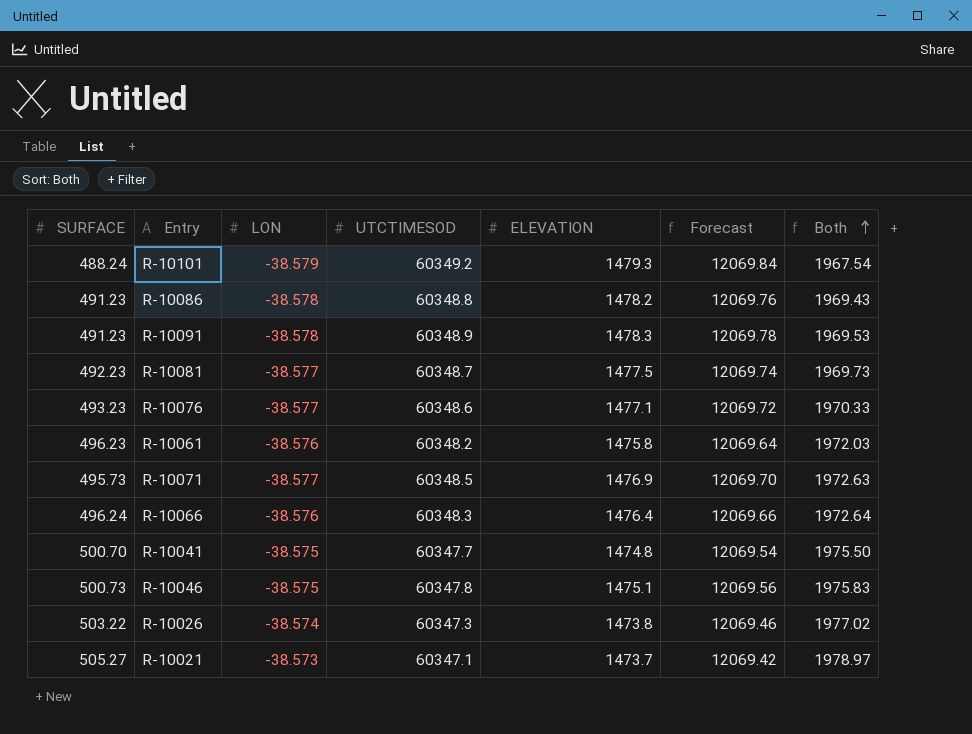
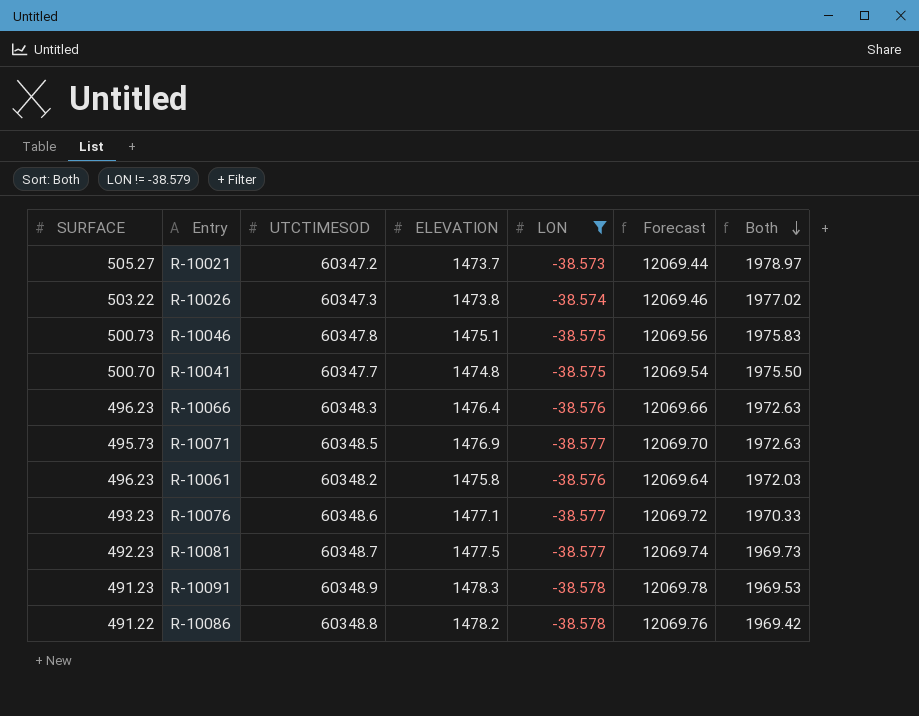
filter: none -> LON != -38.579
row order: Both ascending -> Both descending
column LON | position: 3 -> 5
R-10021 | UTCTIMESOD: 60347.1 -> 60347.2
R-10021 | Forecast: 12069.42 -> 12069.44
R-10066 | SURFACE: 496.24 -> 496.23
R-10066 | Both: 1972.64 -> 1972.63
R-10086 | SURFACE: 491.23 -> 491.22
R-10086 | Both: 1969.43 -> 1969.42

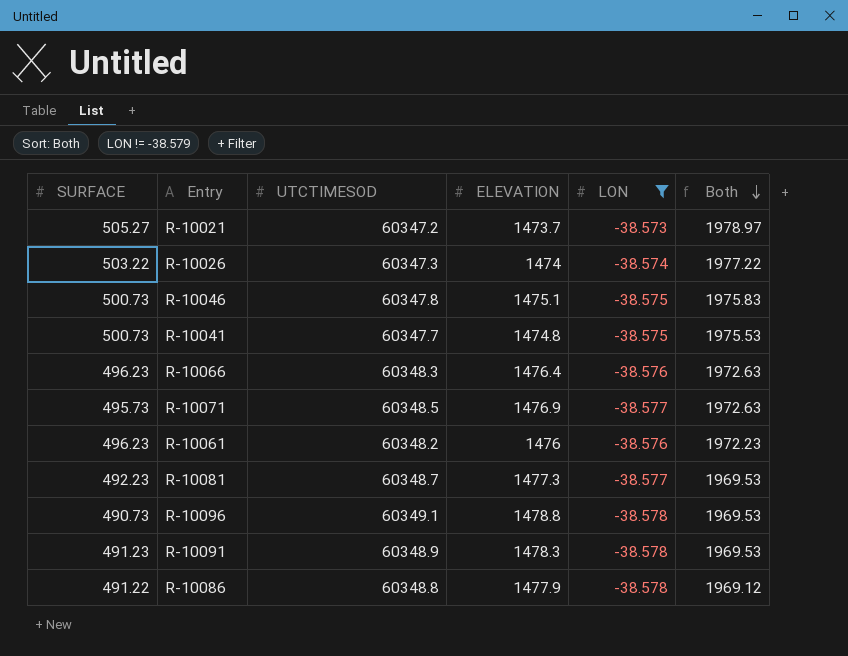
column Forecast | formula: [UTCTIMESOD] * 0.2 -> none
row R-10076: 493.23 | 60348.6 | 1477.1 | -38.577 | 12069.72 | 1970.33 -> none
R-10026 | ELEVATION: 1473.8 -> 1474
R-10026 | Both: 1977.02 -> 1977.22
R-10041 | SURFACE: 500.70 -> 500.73
R-10041 | Both: 1975.50 -> 1975.53
R-10061 | ELEVATION: 1475.8 -> 1476
R-10061 | Both: 1972.03 -> 1972.23
R-10081 | ELEVATION: 1477.5 -> 1477.3
R-10081 | Both: 1969.73 -> 1969.53
row R-10096: none -> 490.73 | 60349.1 | 1478.8 | -38.578 | 1969.53
R-10086 | ELEVATION: 1478.2 -> 1477.9
R-10086 | Both: 1969.42 -> 1969.12

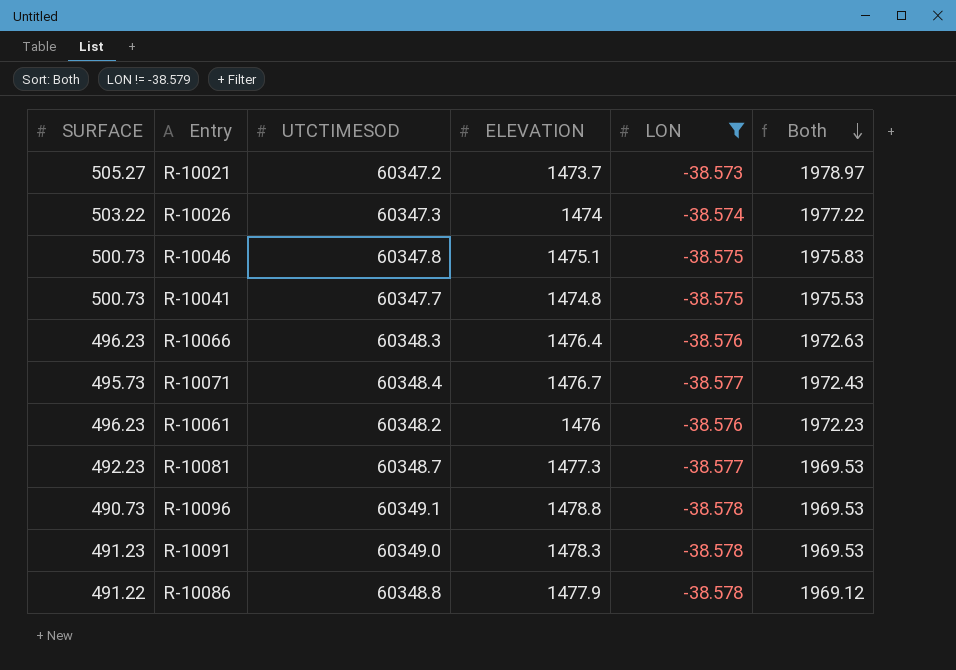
R-10071 | UTCTIMESOD: 60348.5 -> 60348.4
R-10071 | ELEVATION: 1476.9 -> 1476.7
R-10071 | Both: 1972.63 -> 1972.43
R-10091 | UTCTIMESOD: 60348.9 -> 60349.0

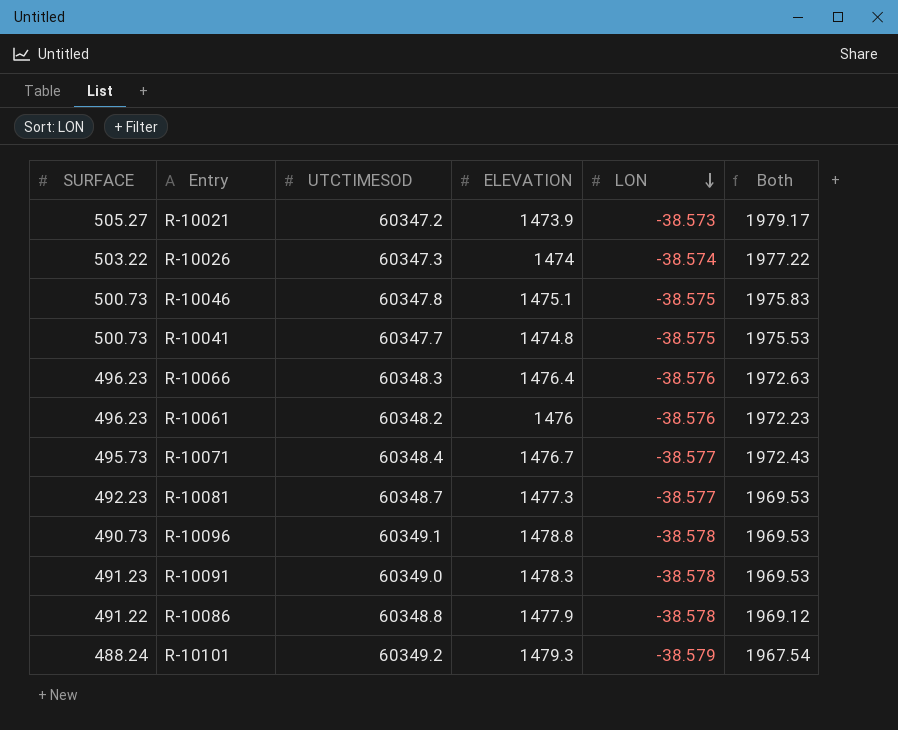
filter: LON != -38.579 -> none
row order: Both descending -> LON descending
R-10021 | ELEVATION: 1473.7 -> 1473.9
R-10021 | Both: 1978.97 -> 1979.17

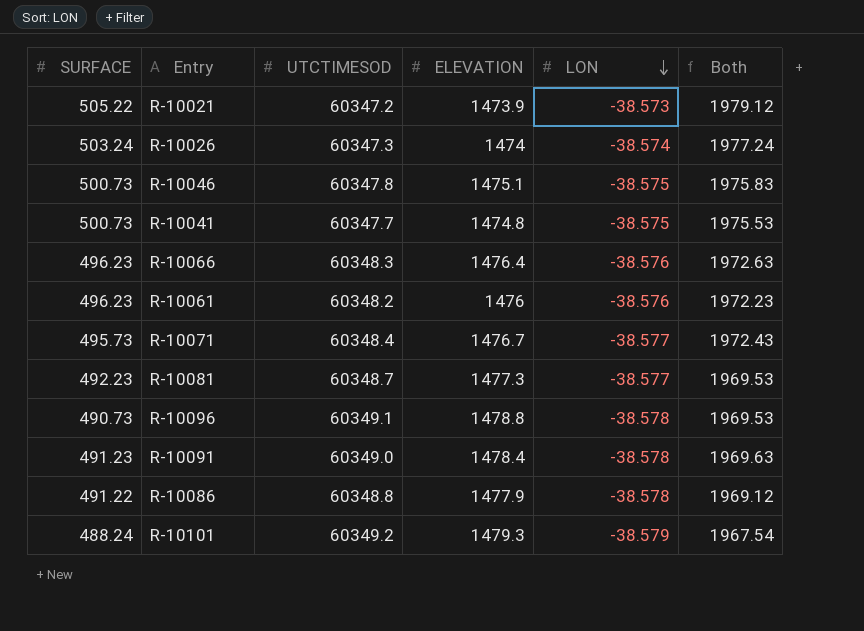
R-10021 | SURFACE: 505.27 -> 505.22
R-10021 | Both: 1979.17 -> 1979.12
R-10026 | SURFACE: 503.22 -> 503.24
R-10026 | Both: 1977.22 -> 1977.24
R-10091 | ELEVATION: 1478.3 -> 1478.4
R-10091 | Both: 1969.53 -> 1969.63

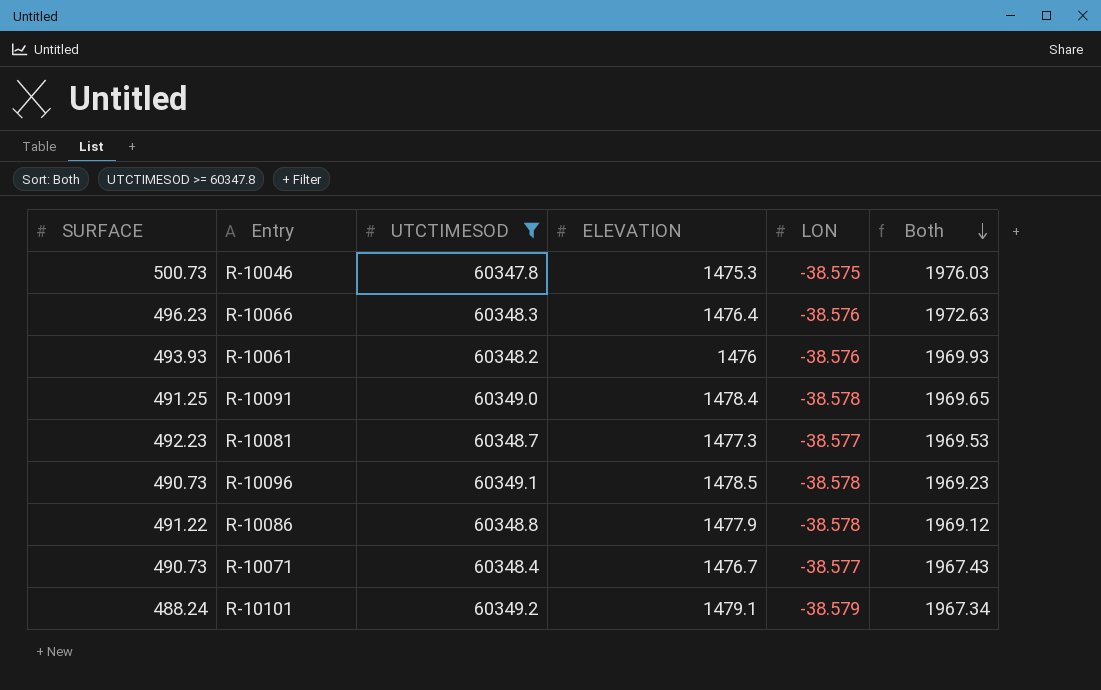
filter: none -> UTCTIMESOD >= 60347.8
row order: LON descending -> Both descending
R-10046 | ELEVATION: 1475.1 -> 1475.3
R-10046 | Both: 1975.83 -> 1976.03
R-10061 | SURFACE: 496.23 -> 493.93
R-10061 | Both: 1972.23 -> 1969.93
R-10091 | SURFACE: 491.23 -> 491.25
R-10091 | Both: 1969.63 -> 1969.65
R-10096 | ELEVATION: 1478.8 -> 1478.5
R-10096 | Both: 1969.53 -> 1969.23
R-10071 | SURFACE: 495.73 -> 490.73
R-10071 | Both: 1972.43 -> 1967.43
R-10101 | ELEVATION: 1479.3 -> 1479.1
R-10101 | Both: 1967.54 -> 1967.34

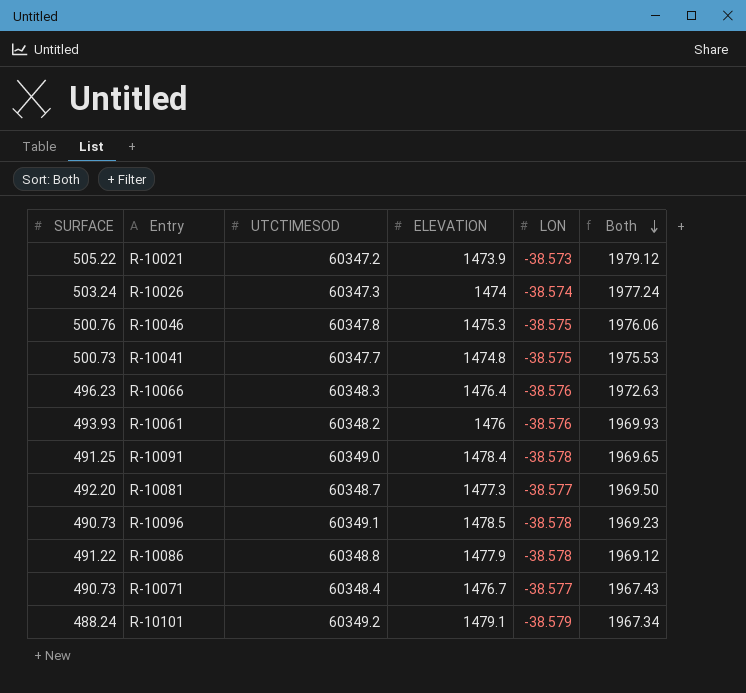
filter: UTCTIMESOD >= 60347.8 -> none
R-10046 | SURFACE: 500.73 -> 500.76
R-10046 | Both: 1976.03 -> 1976.06
R-10081 | SURFACE: 492.23 -> 492.20
R-10081 | Both: 1969.53 -> 1969.50

